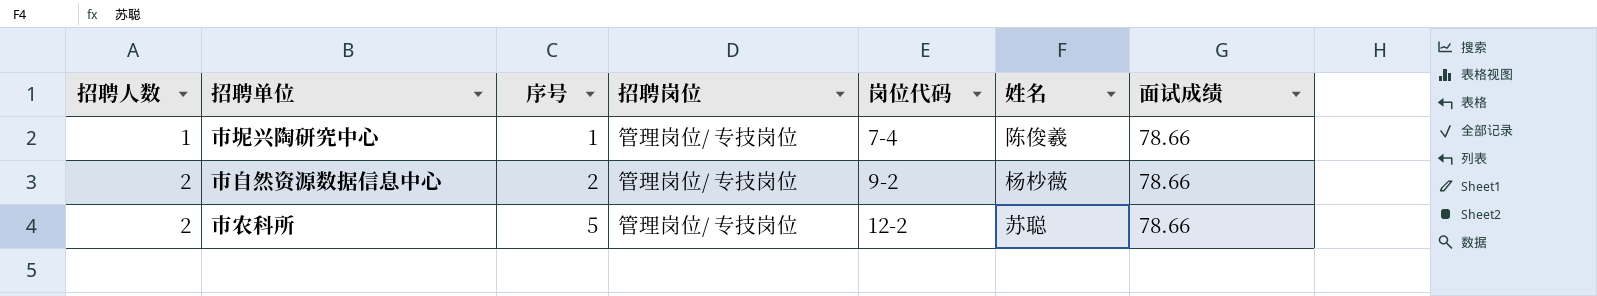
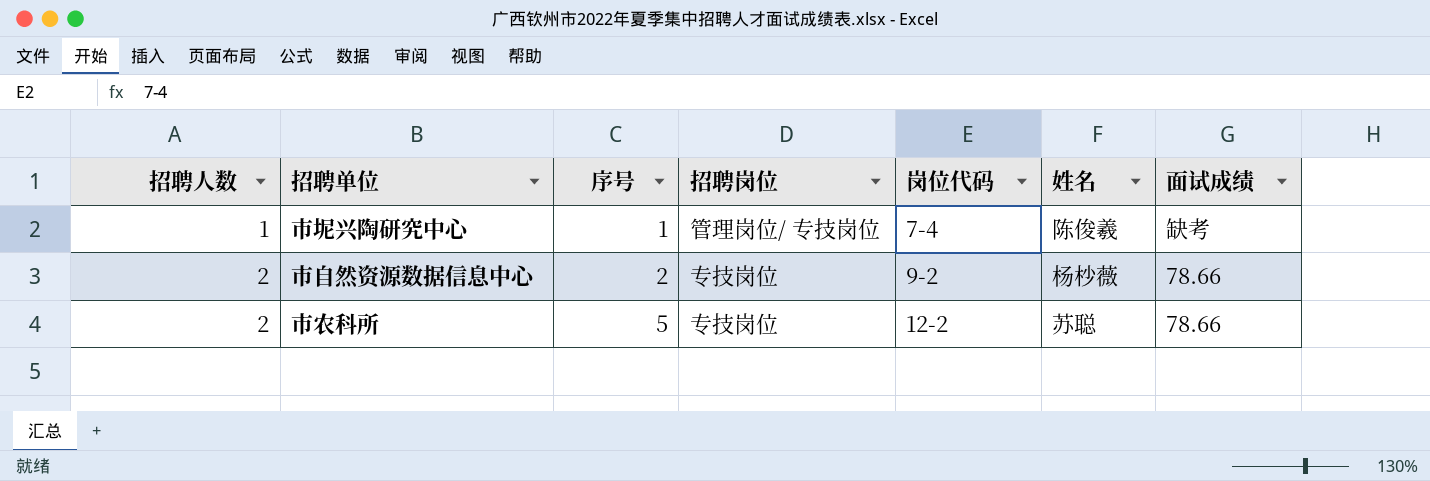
市坭兴陶研究中心 | 面试成绩: 78.66 -> 缺考
市自然资源数据信息中心 | 招聘岗位: 管理岗位/ 专技岗位 -> 专技岗位
市农科所 | 招聘岗位: 管理岗位/ 专技岗位 -> 专技岗位

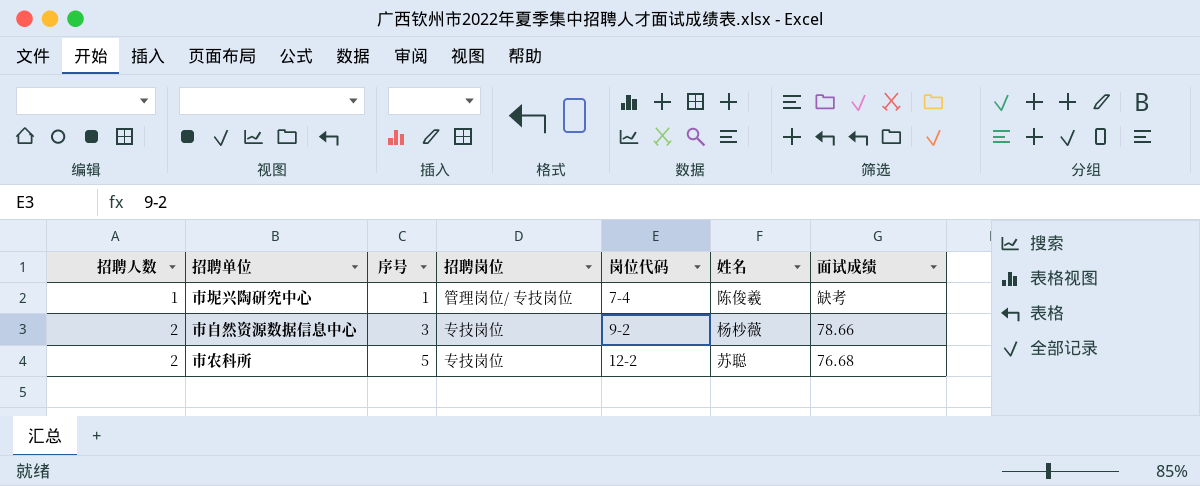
市自然资源数据信息中心 | 序号: 2 -> 3
市农科所 | 面试成绩: 78.66 -> 76.68

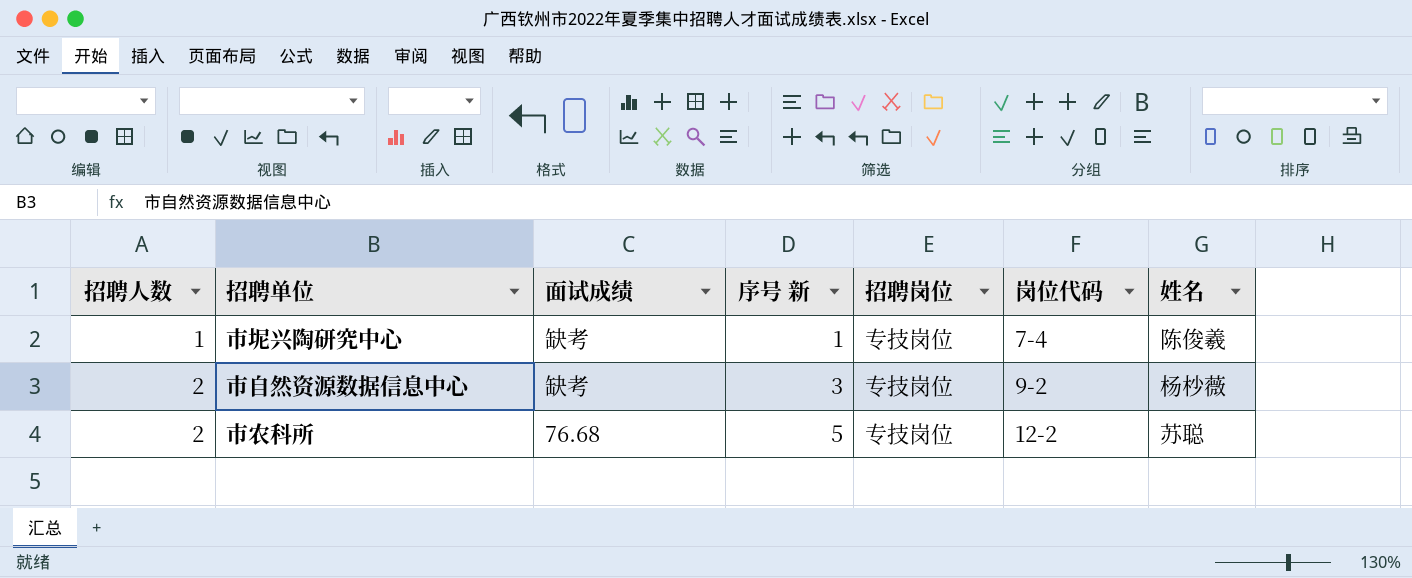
column 面试成绩 | position: 7 -> 3
column name: 序号 -> 序号 新
市坭兴陶研究中心 | 招聘岗位: 管理岗位/ 专技岗位 -> 专技岗位
市自然资源数据信息中心 | 面试成绩: 78.66 -> 缺考

